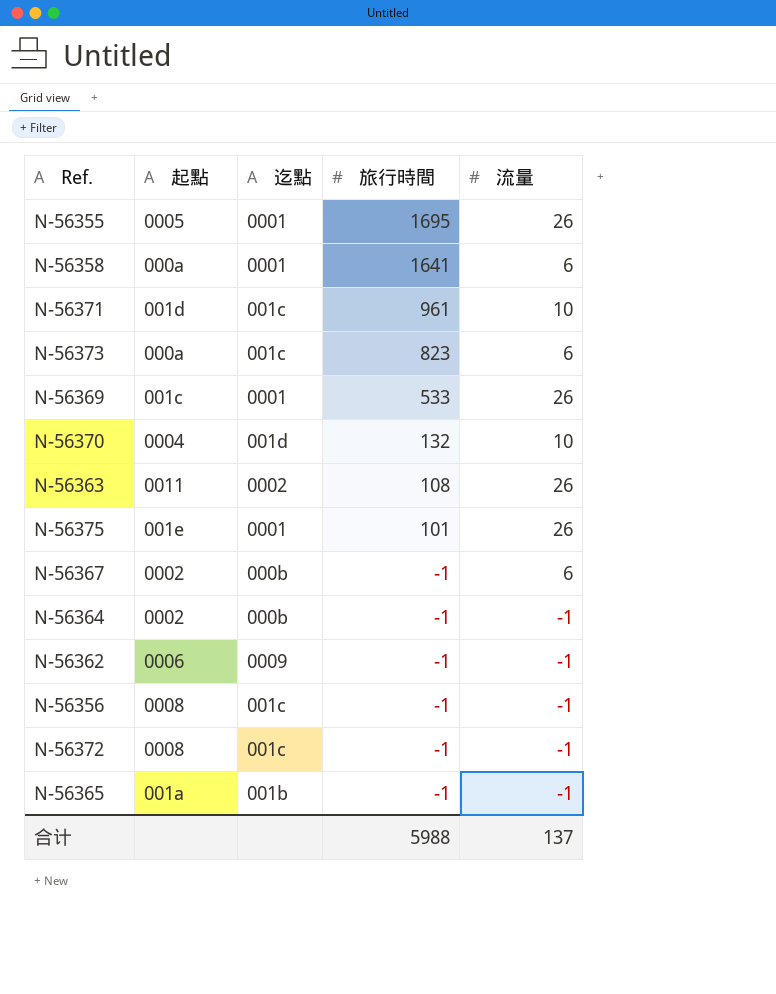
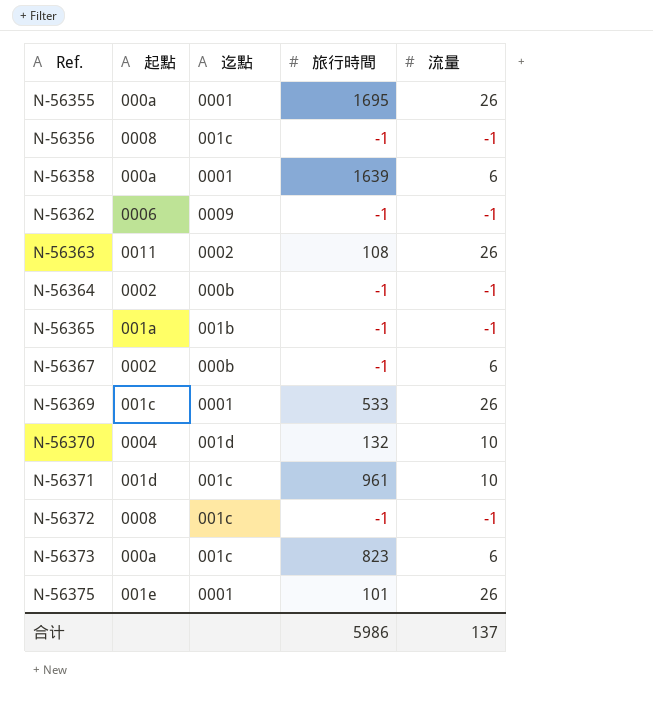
row order: 旅行時間 descending -> Ref. ascending
N-56355 | 起點: 0005 -> 000a
N-56358 | 旅行時間: 1641 -> 1639
合计 | 旅行時間: 5988 -> 5986

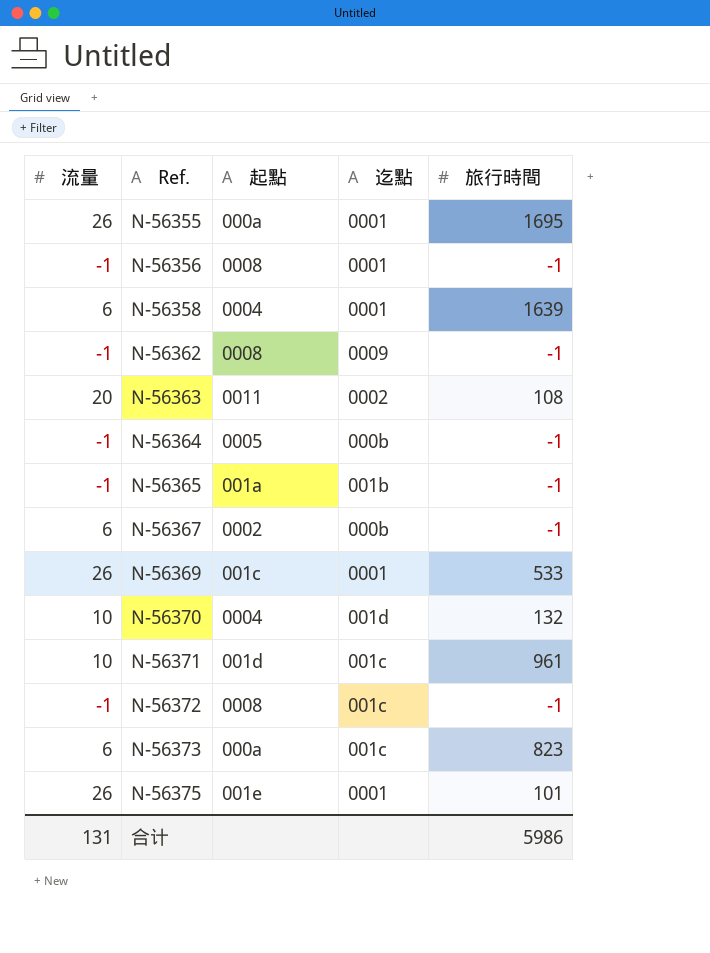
column 流量 | position: 5 -> 1
N-56356 | 迄點: 001c -> 0001
N-56358 | 起點: 000a -> 0004
N-56362 | 起點: 0006 -> 0008
N-56363 | 流量: 26 -> 20
N-56364 | 起點: 0002 -> 0005
合计 | 流量: 137 -> 131

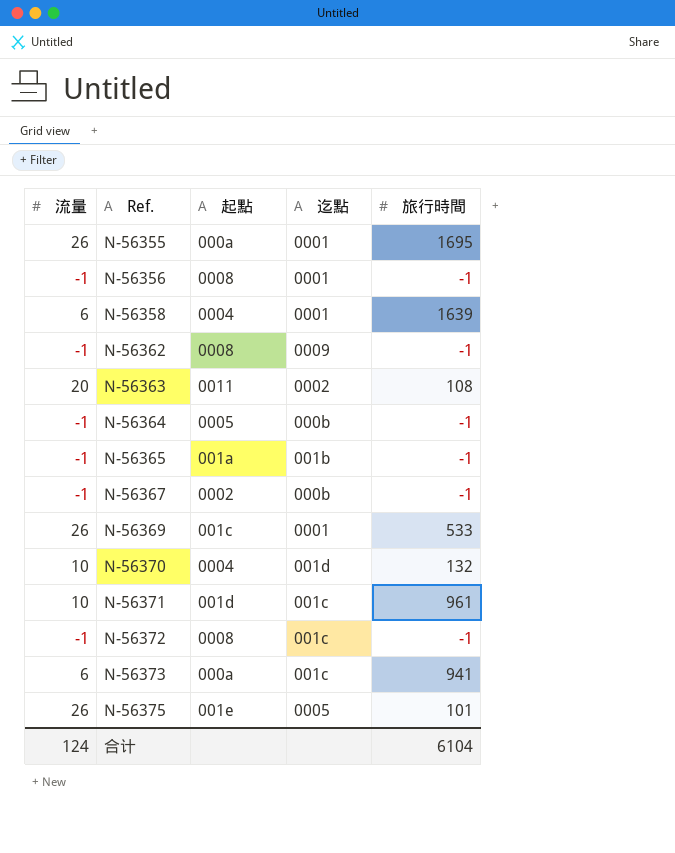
N-56367 | 流量: 6 -> -1
N-56373 | 旅行時間: 823 -> 941
N-56375 | 迄點: 0001 -> 0005
合计 | 流量: 131 -> 124
合计 | 旅行時間: 5986 -> 6104

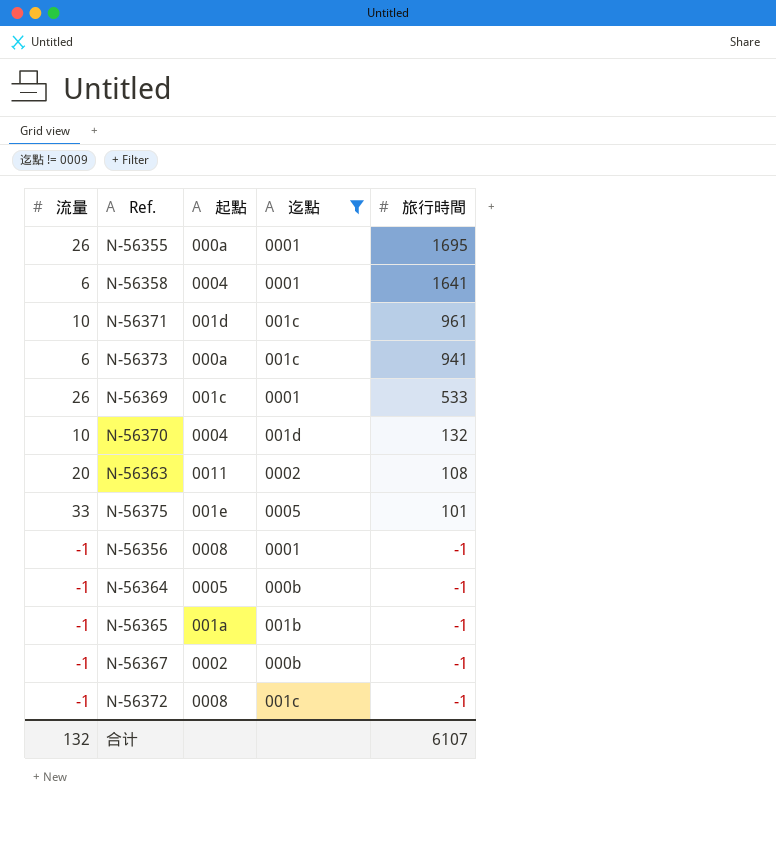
filter: none -> 迄點 != 0009
row order: Ref. ascending -> 旅行時間 descending
N-56358 | 旅行時間: 1639 -> 1641
N-56375 | 流量: 26 -> 33
合计 | 流量: 124 -> 132
合计 | 旅行時間: 6104 -> 6107

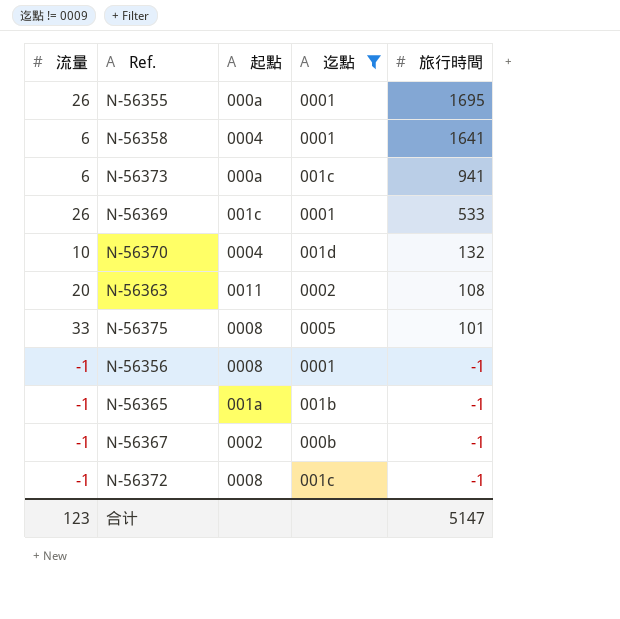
row N-56371: 10 | 001d | 001c | 961 -> none
row N-56364: -1 | 0005 | 000b | -1 -> none
N-56375 | 起點: 001e -> 0008
合计 | 流量: 132 -> 123
合计 | 旅行時間: 6107 -> 5147

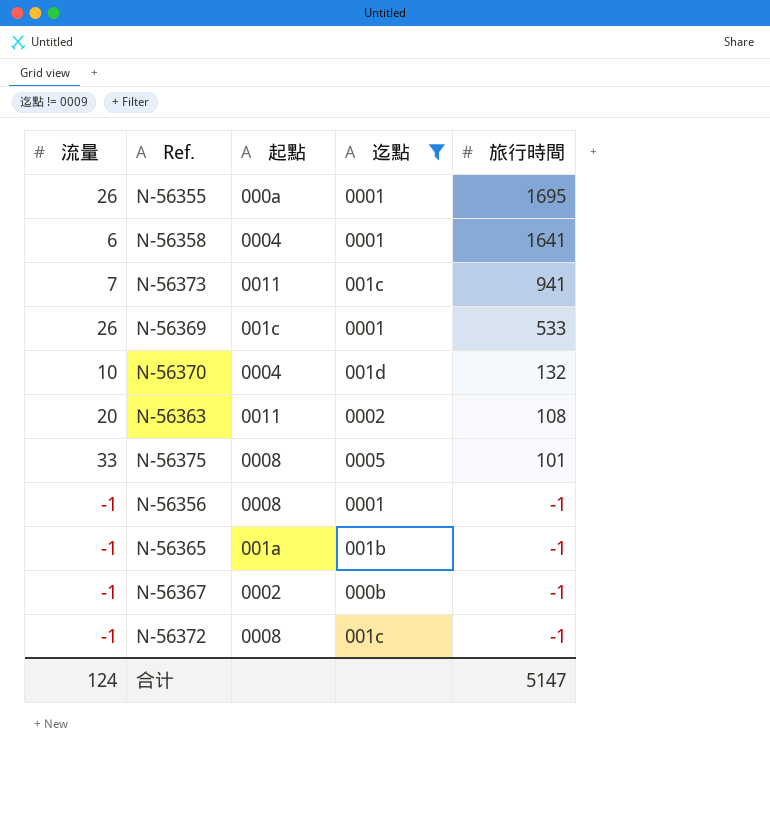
N-56373 | 流量: 6 -> 7
N-56373 | 起點: 000a -> 0011
合计 | 流量: 123 -> 124

